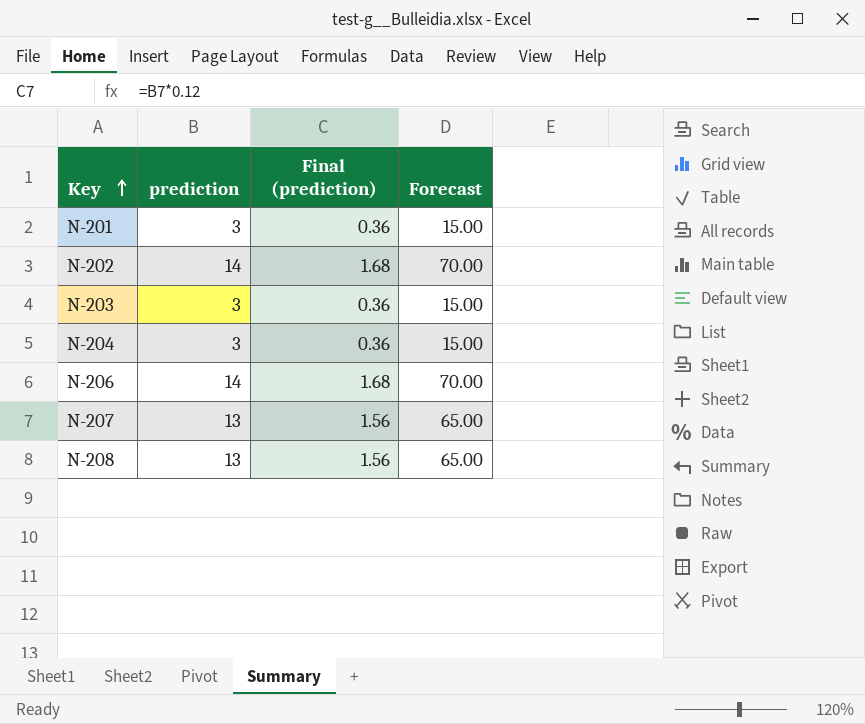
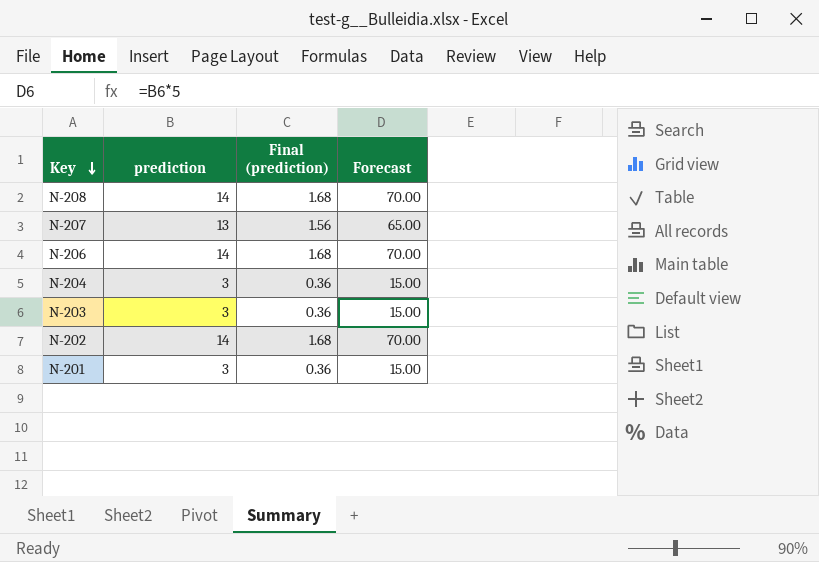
row order: Key ascending -> Key descending
N-208 | prediction: 13 -> 14
N-208 | Final (prediction): 1.56 -> 1.68
N-208 | Forecast: 65.00 -> 70.00

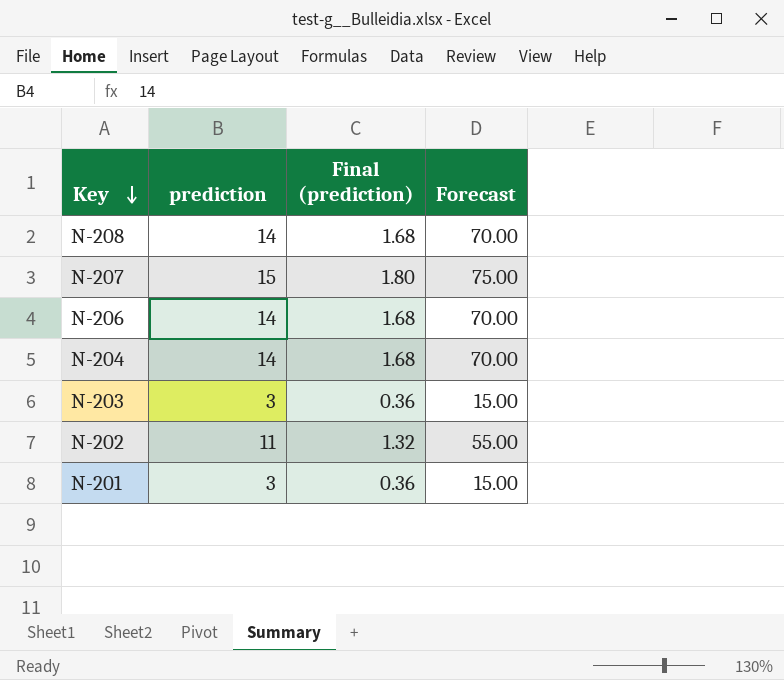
N-207 | prediction: 13 -> 15
N-207 | Final (prediction): 1.56 -> 1.80
N-207 | Forecast: 65.00 -> 75.00
N-204 | prediction: 3 -> 14
N-204 | Final (prediction): 0.36 -> 1.68
N-204 | Forecast: 15.00 -> 70.00
N-202 | prediction: 14 -> 11
N-202 | Final (prediction): 1.68 -> 1.32
N-202 | Forecast: 70.00 -> 55.00

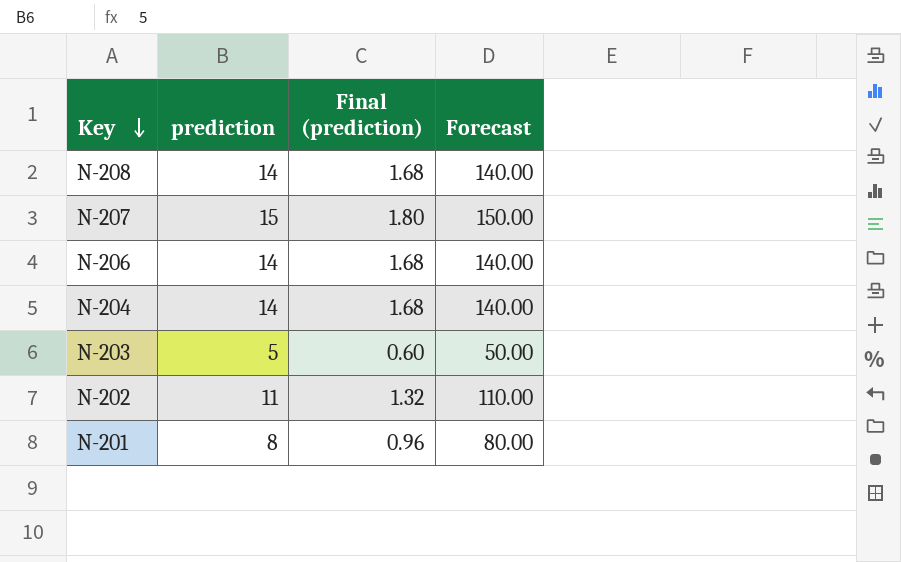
column Forecast | formula: [prediction] * 5 -> [prediction] * 10
N-203 | prediction: 3 -> 5
N-203 | Final (prediction): 0.36 -> 0.60
N-201 | prediction: 3 -> 8
N-201 | Final (prediction): 0.36 -> 0.96

